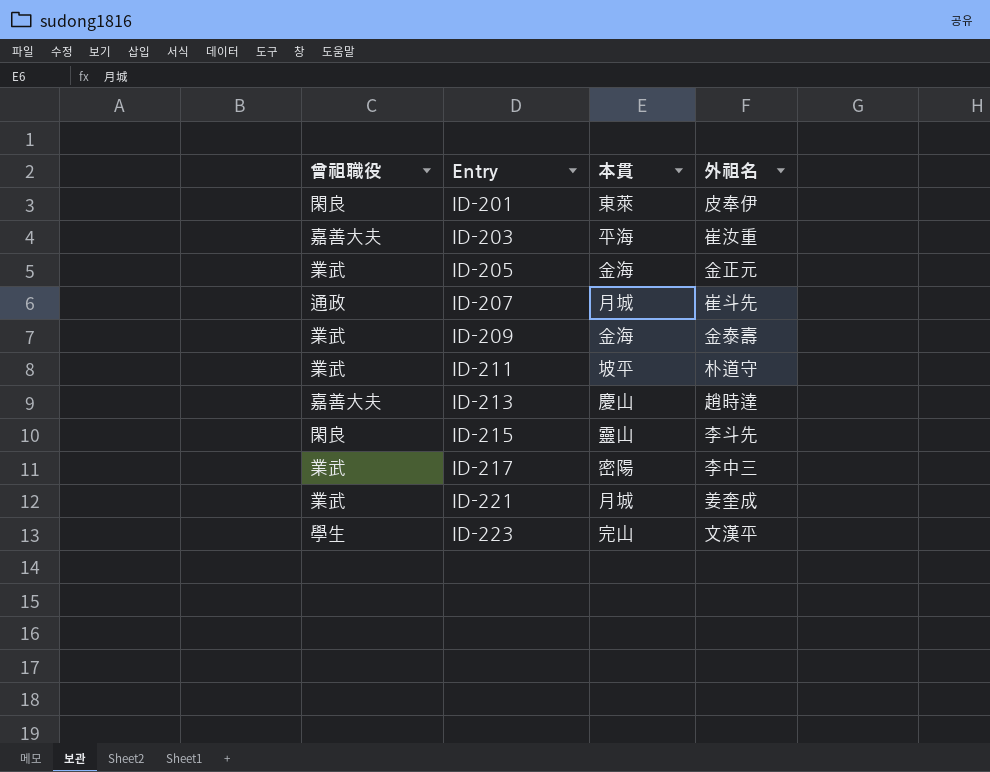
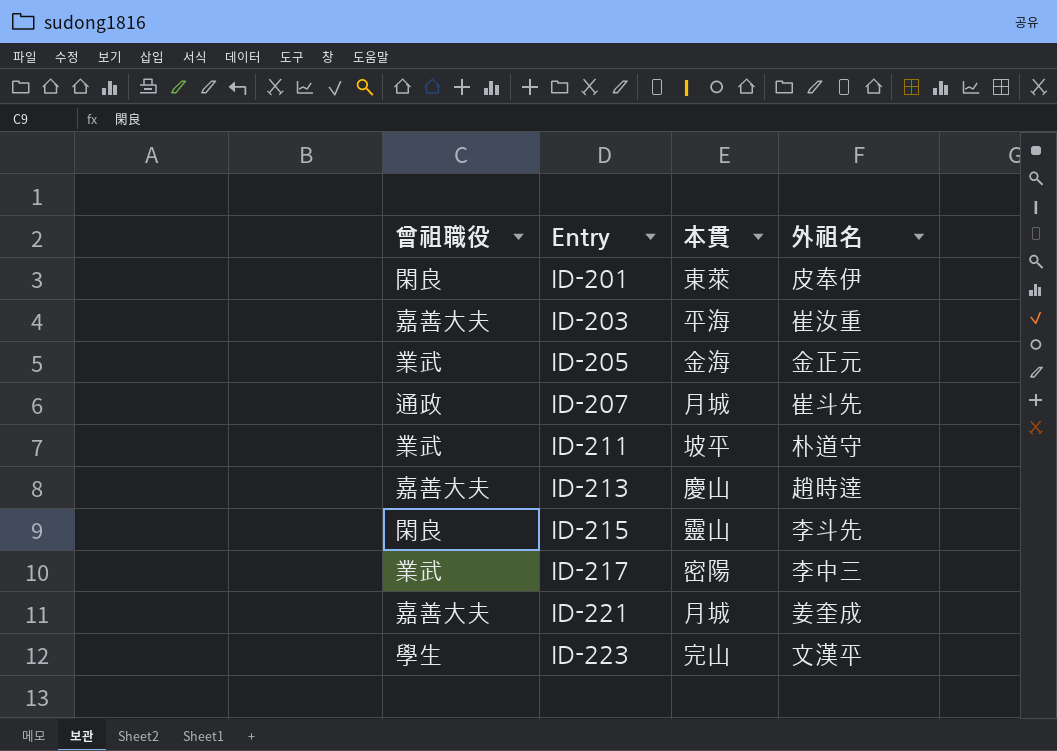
row ID-209: 業武 | 金海 | 金泰壽 -> none
ID-221 | 曾祖職役: 業武 -> 嘉善大夫

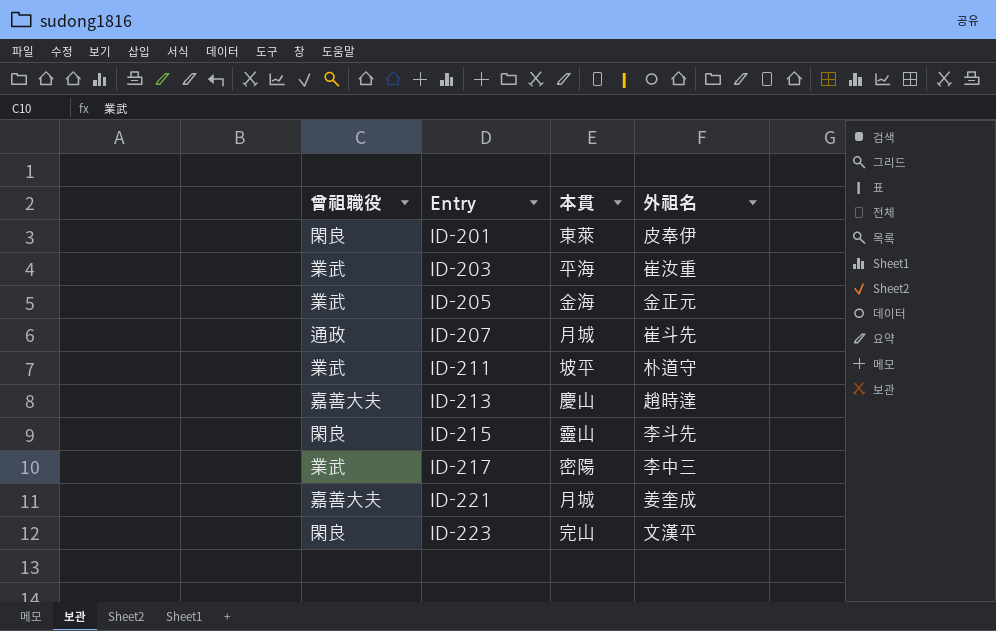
ID-203 | 曾祖職役: 嘉善大夫 -> 業武
ID-223 | 曾祖職役: 學生 -> 閑良

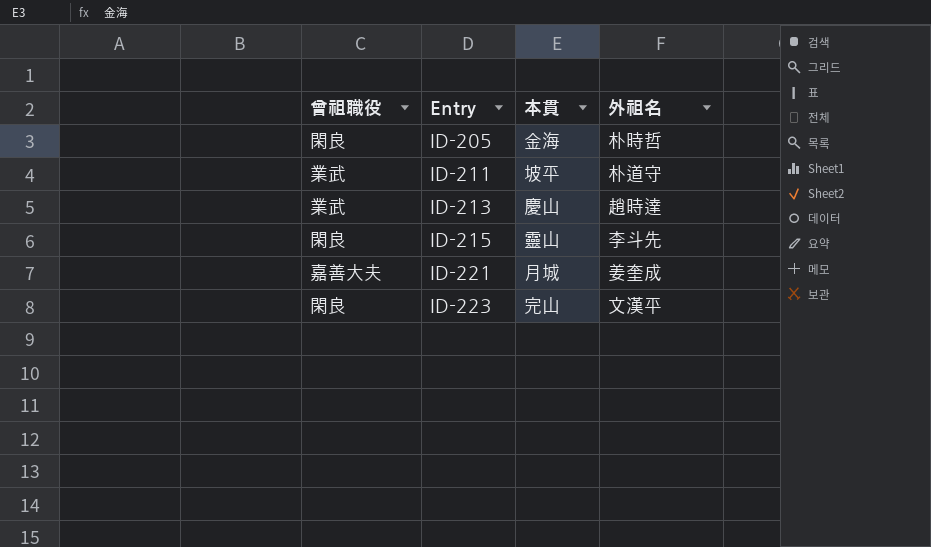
row ID-201: 閑良 | 東萊 | 皮奉伊 -> none
row ID-203: 業武 | 平海 | 崔汝重 -> none
row ID-207: 通政 | 月城 | 崔斗先 -> none
row ID-217: 業武 | 密陽 | 李中三 -> none
ID-205 | 曾祖職役: 業武 -> 閑良
ID-205 | 外祖名: 金正元 -> 朴時哲
ID-213 | 曾祖職役: 嘉善大夫 -> 業武

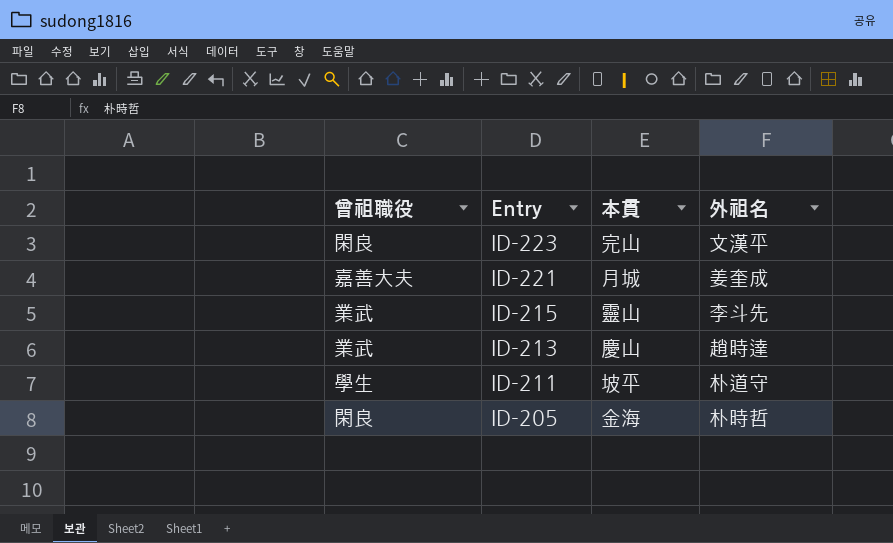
row order: Entry ascending -> Entry descending
ID-215 | 曾祖職役: 閑良 -> 業武
ID-211 | 曾祖職役: 業武 -> 學生

